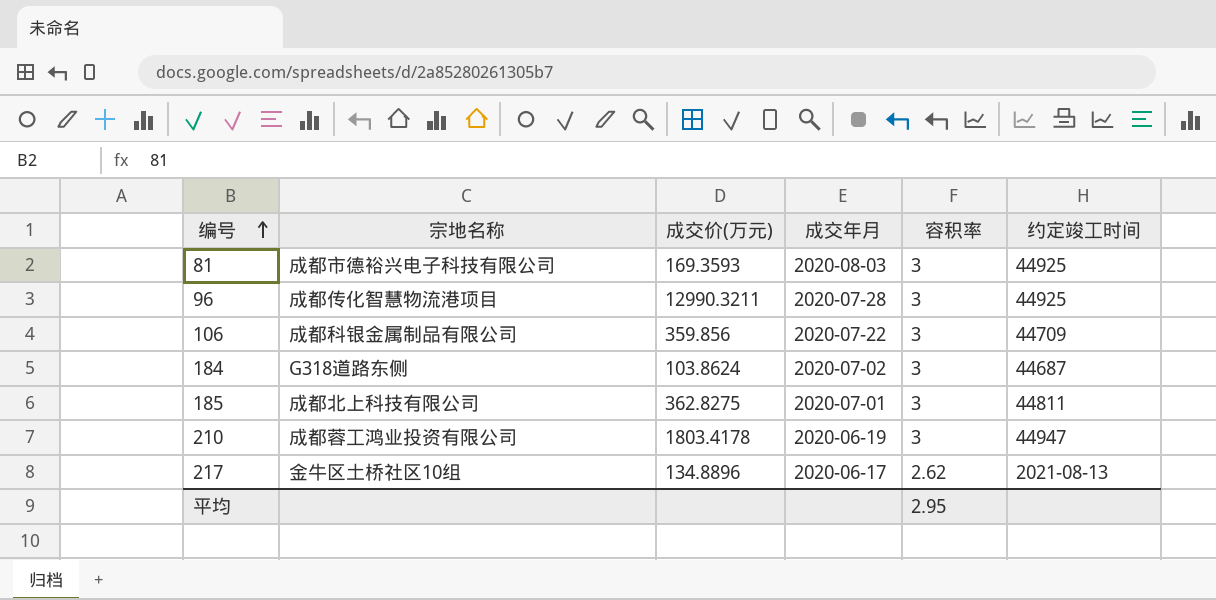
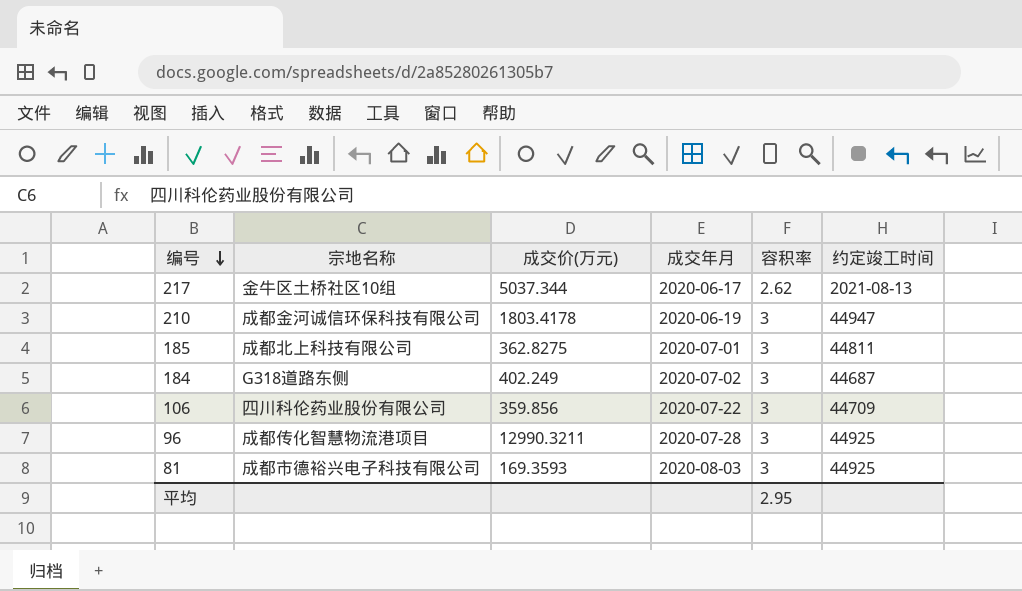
row order: 编号 ascending -> 编号 descending
217 | 成交价(万元): 134.8896 -> 5037.344
210 | 宗地名称: 成都蓉工鸿业投资有限公司 -> 成都金河诚信环保科技有限公司
184 | 成交价(万元): 103.8624 -> 402.249
106 | 宗地名称: 成都科银金属制品有限公司 -> 四川科伦药业股份有限公司

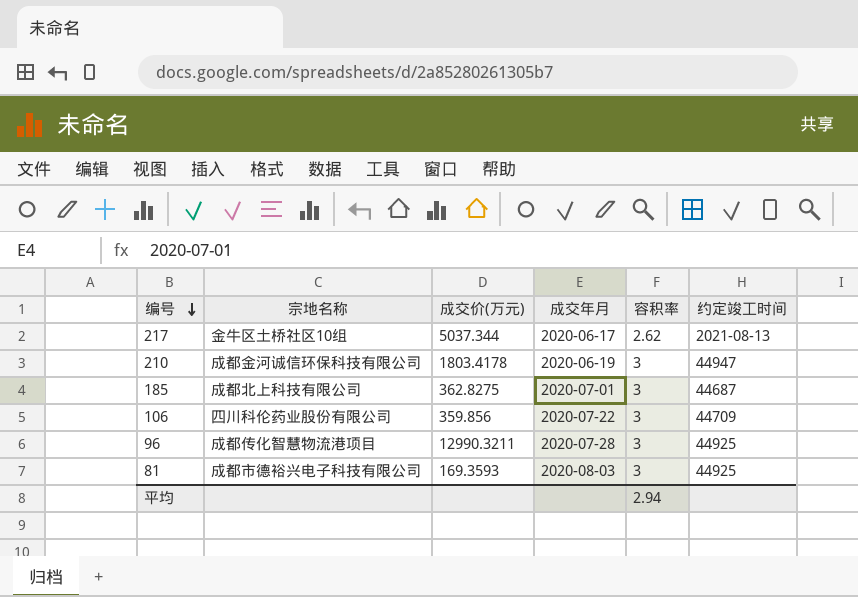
row 184: G318道路东侧 | 402.249 | 2020-07-02 | 3 | 44687 -> none
185 | 约定竣工时间: 44811 -> 44687
平均 | 容积率: 2.95 -> 2.94

